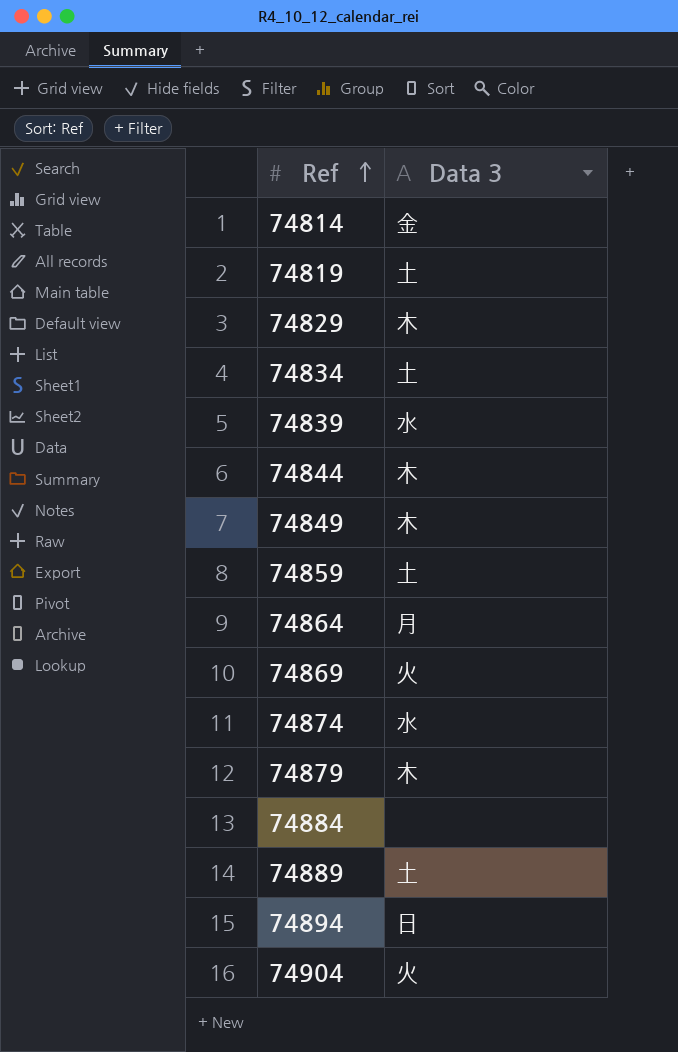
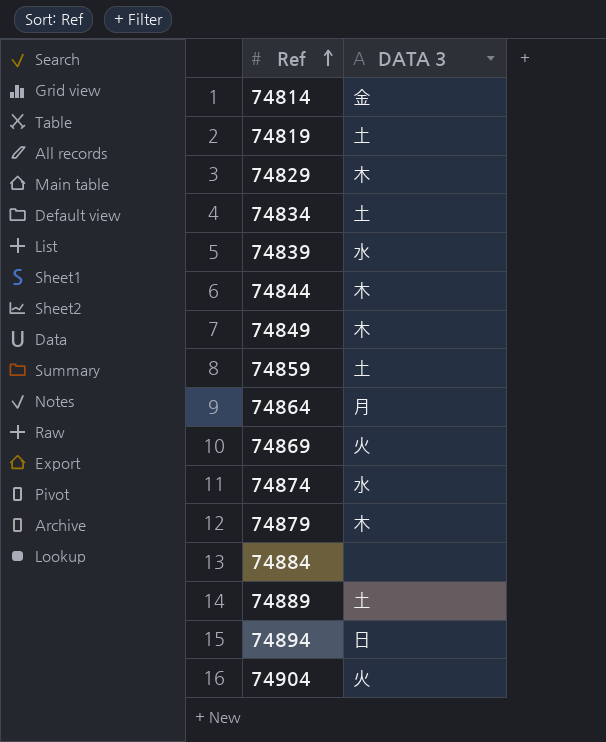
column name: Data 3 -> DATA 3

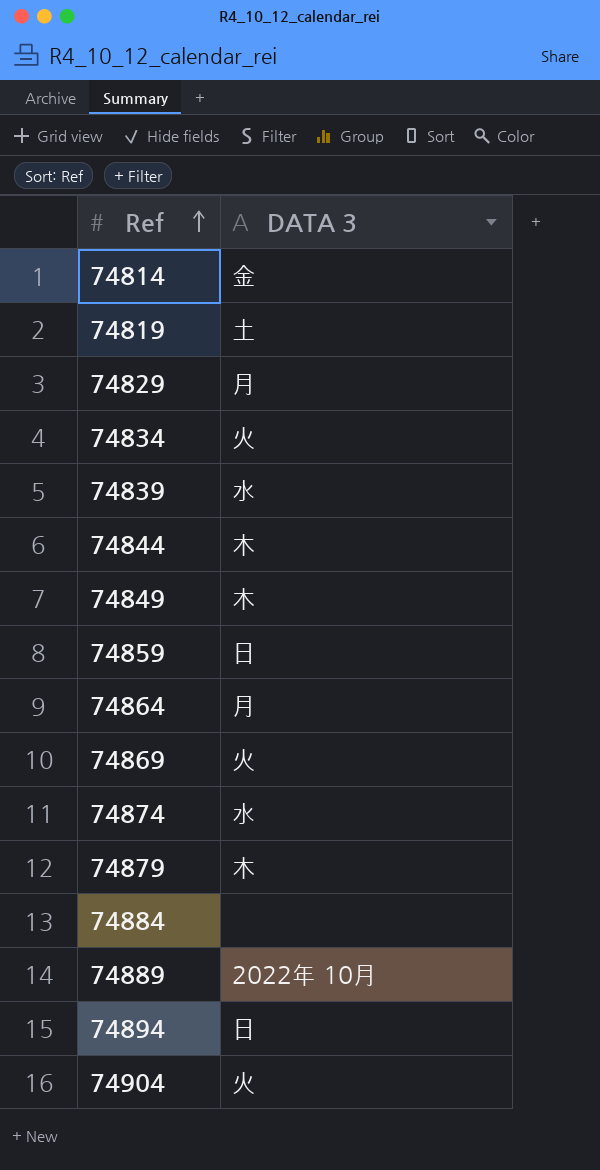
74829 | DATA 3: 木 -> 月
74834 | DATA 3: 土 -> 火
74859 | DATA 3: 土 -> 日
74889 | DATA 3: 土 -> 2022年 10月

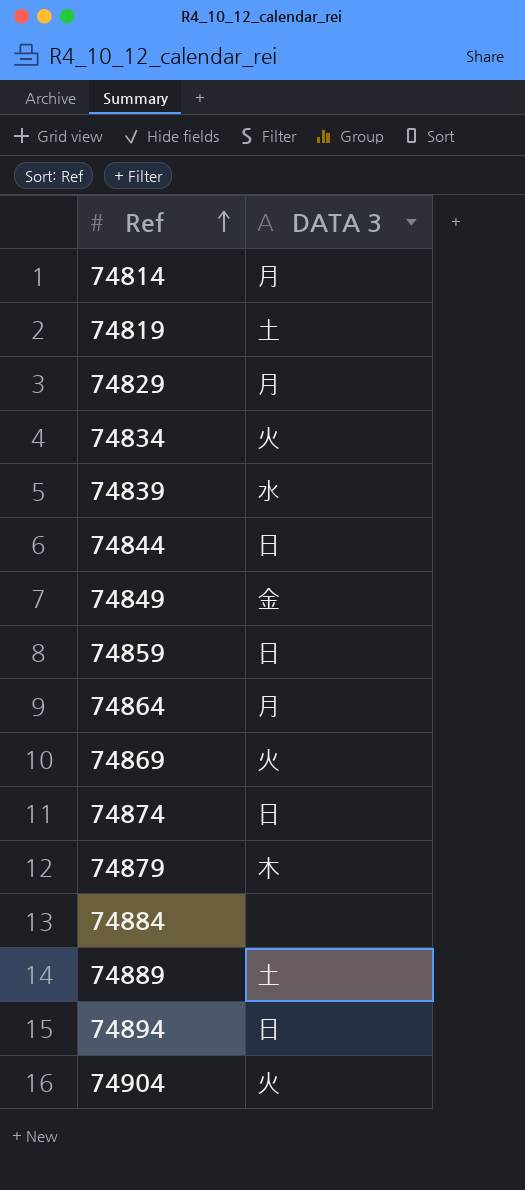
74814 | DATA 3: 金 -> 月
74844 | DATA 3: 木 -> 日
74849 | DATA 3: 木 -> 金
74874 | DATA 3: 水 -> 日
74889 | DATA 3: 2022年 10月 -> 土

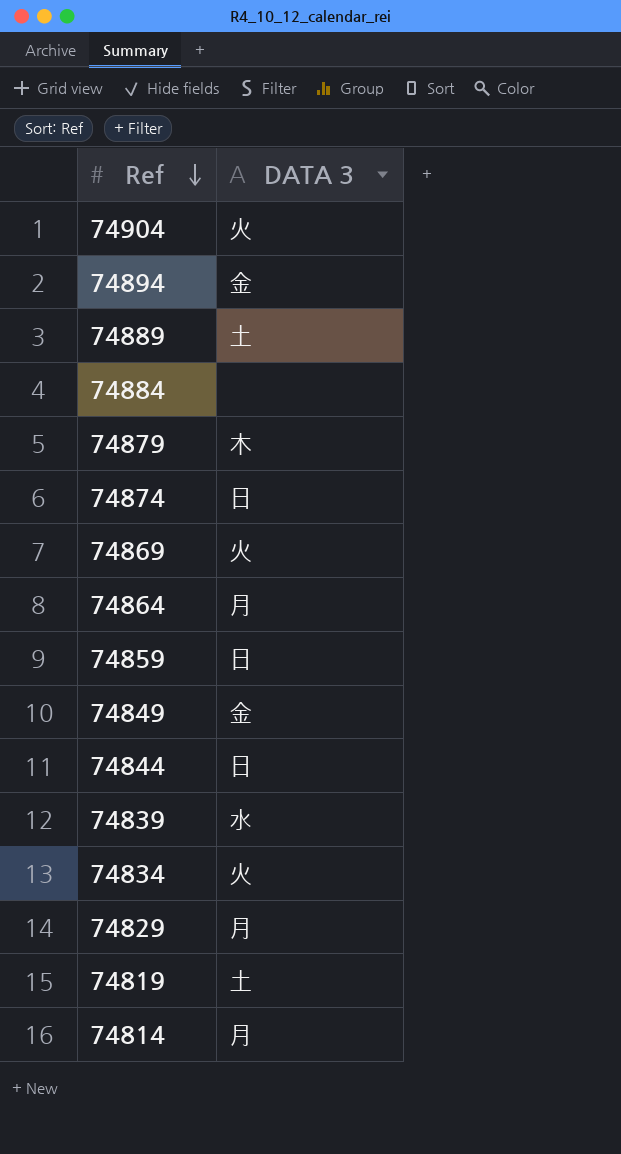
row order: Ref ascending -> Ref descending
74894 | DATA 3: 日 -> 金

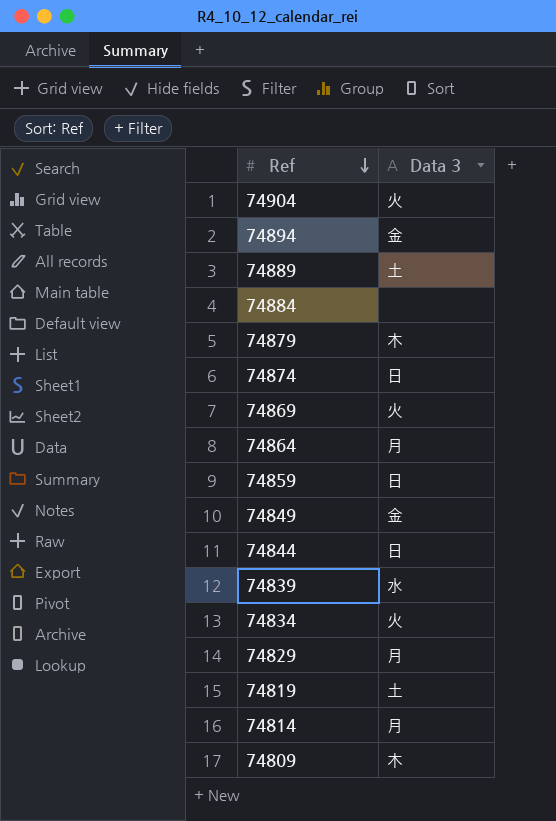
column name: DATA 3 -> Data 3
row 74809: none -> 木

